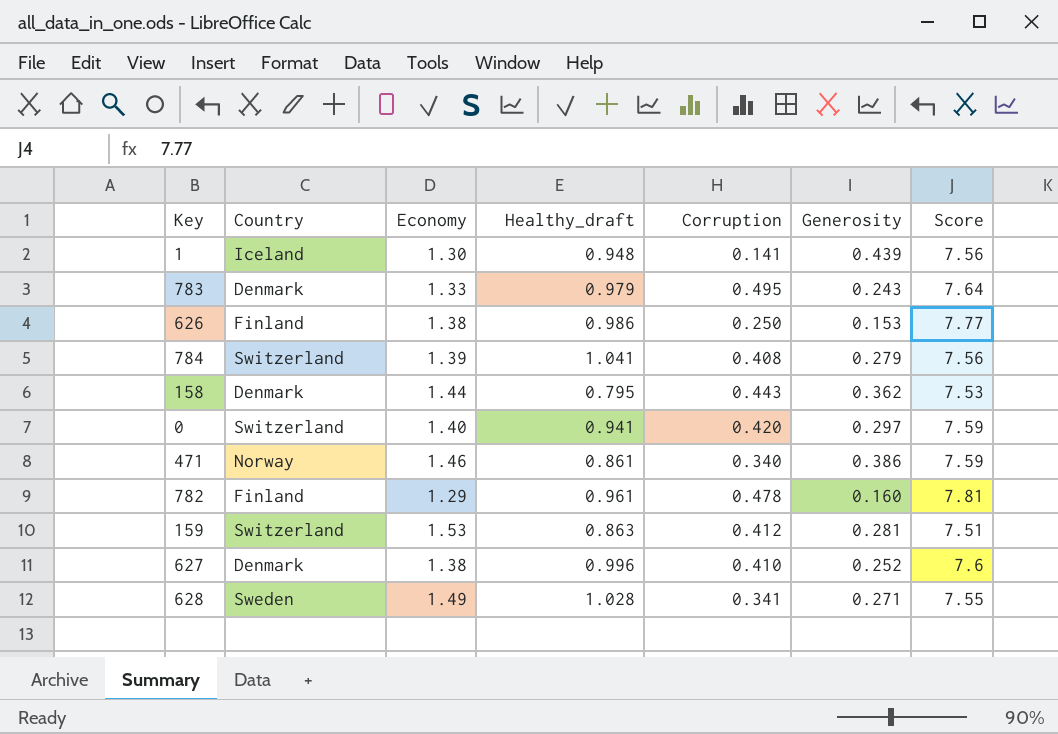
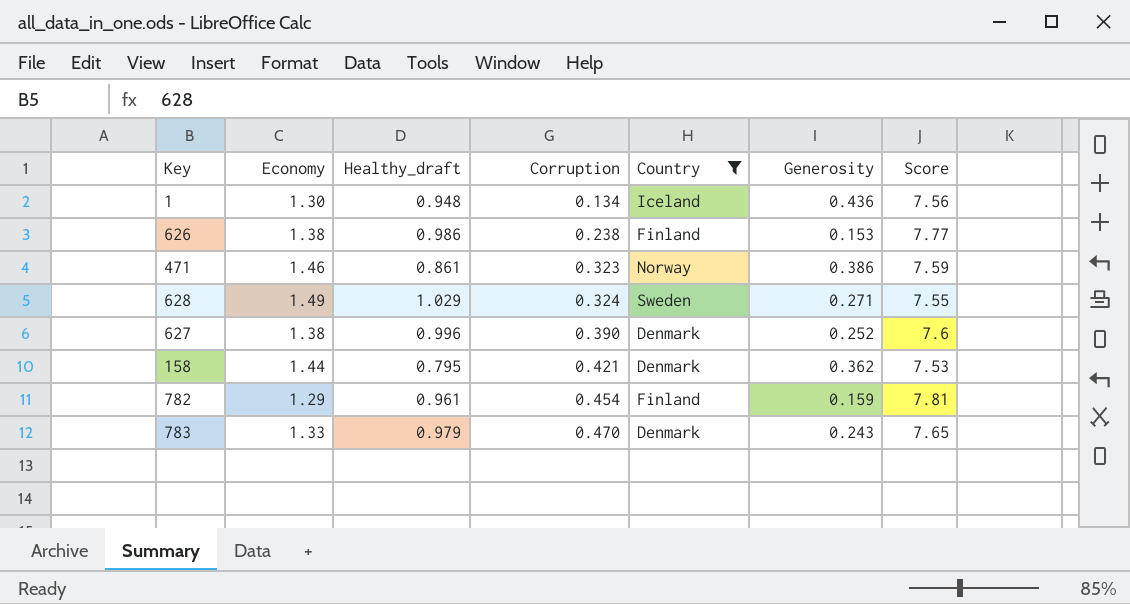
filter: none -> Country != Switzerland
row order: none -> Corruption ascending
column Country | position: 2 -> 5
1 | Corruption: 0.141 -> 0.134
1 | Generosity: 0.439 -> 0.436
626 | Corruption: 0.250 -> 0.238
471 | Corruption: 0.340 -> 0.323
628 | Healthy_draft: 1.028 -> 1.029
628 | Corruption: 0.341 -> 0.324
627 | Corruption: 0.410 -> 0.390
158 | Corruption: 0.443 -> 0.421
782 | Corruption: 0.478 -> 0.454
782 | Generosity: 0.160 -> 0.159
783 | Corruption: 0.495 -> 0.470
783 | Score: 7.64 -> 7.65

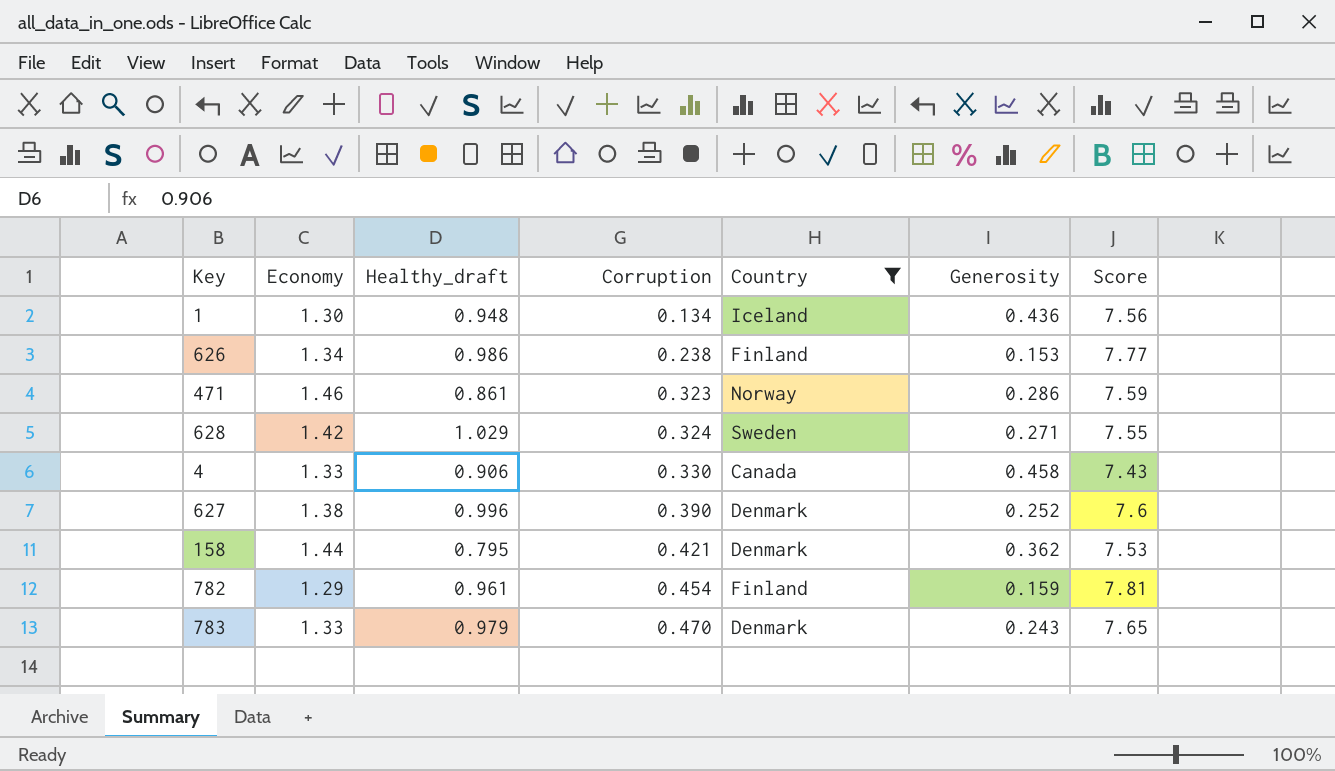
626 | Economy: 1.38 -> 1.34
471 | Generosity: 0.386 -> 0.286
628 | Economy: 1.49 -> 1.42
row 4: none -> 1.33 | 0.906 | 0.330 | Canada | 0.458 | 7.43

